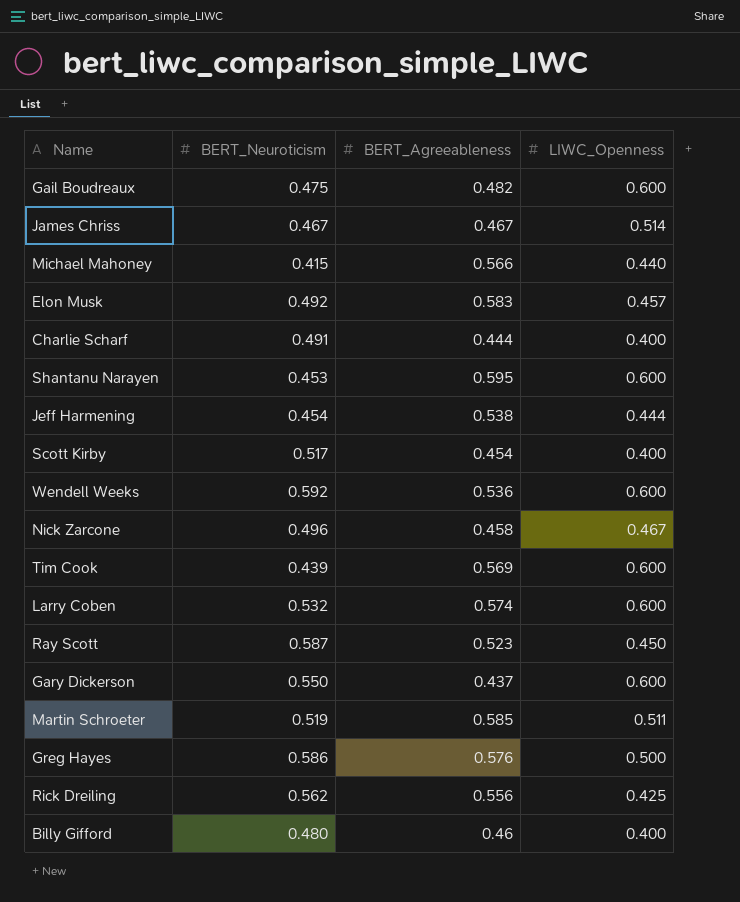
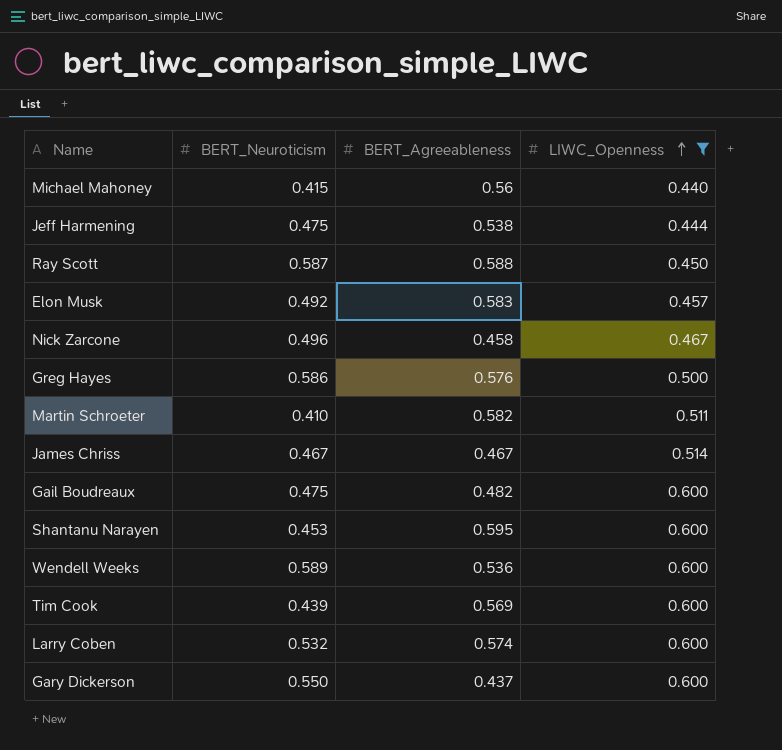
filter: none -> LIWC_Openness >= 0.440
row order: none -> LIWC_Openness ascending
Michael Mahoney | BERT_Agreeableness: 0.566 -> 0.56
Jeff Harmening | BERT_Neuroticism: 0.454 -> 0.475
Ray Scott | BERT_Agreeableness: 0.523 -> 0.588
Martin Schroeter | BERT_Neuroticism: 0.519 -> 0.410
Martin Schroeter | BERT_Agreeableness: 0.585 -> 0.582
Wendell Weeks | BERT_Neuroticism: 0.592 -> 0.589

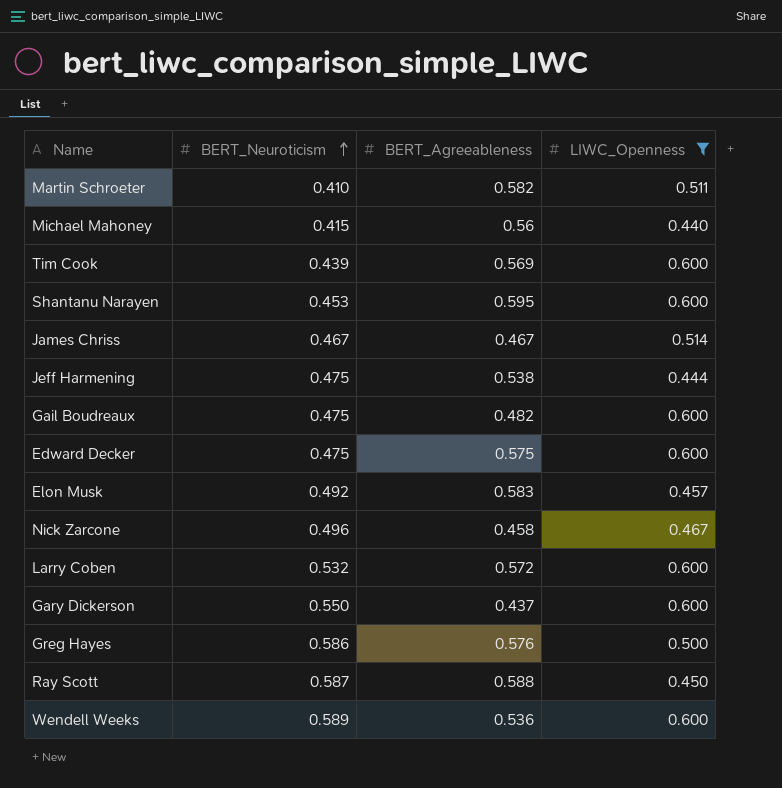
row order: LIWC_Openness ascending -> BERT_Neuroticism ascending
row Edward Decker: none -> 0.475 | 0.575 | 0.600
Larry Coben | BERT_Agreeableness: 0.574 -> 0.572

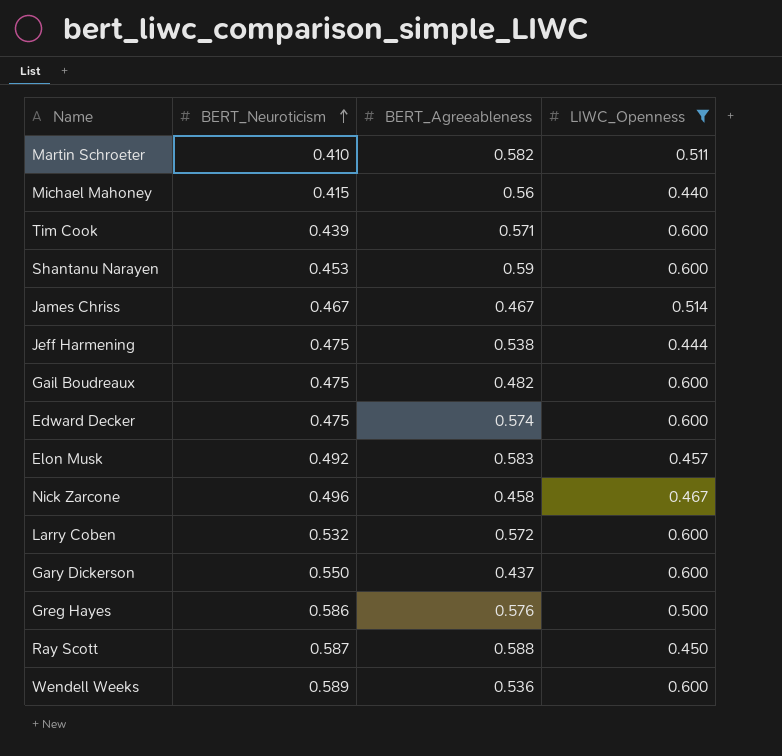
Tim Cook | BERT_Agreeableness: 0.569 -> 0.571
Shantanu Narayen | BERT_Agreeableness: 0.595 -> 0.59
Edward Decker | BERT_Agreeableness: 0.575 -> 0.574

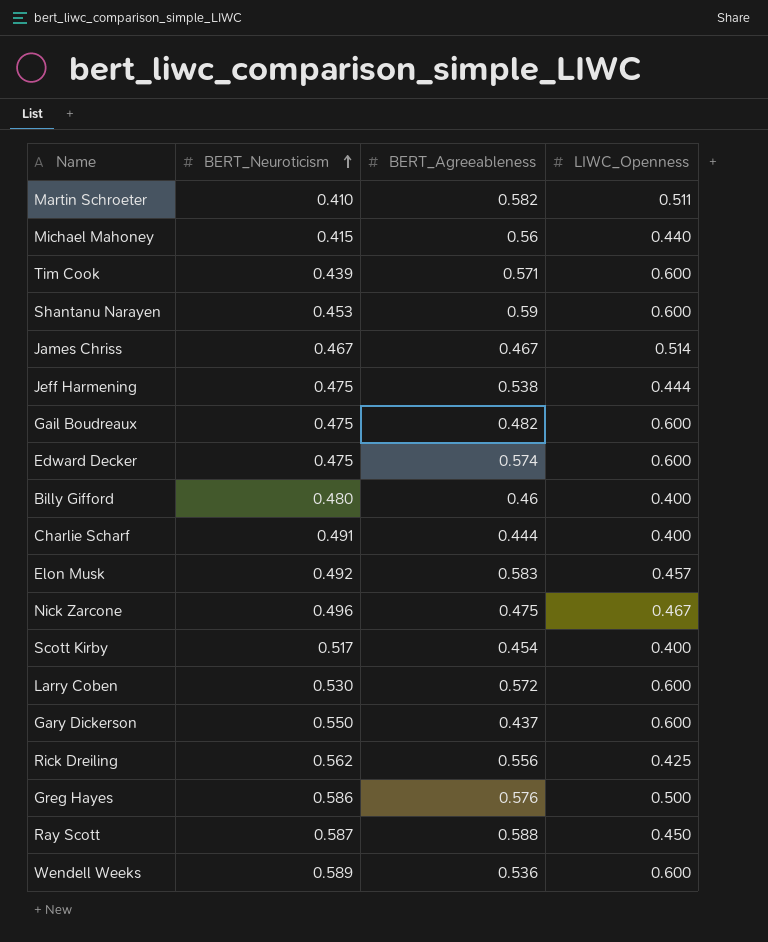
filter: LIWC_Openness >= 0.440 -> none
Nick Zarcone | BERT_Agreeableness: 0.458 -> 0.475
Larry Coben | BERT_Neuroticism: 0.532 -> 0.530

